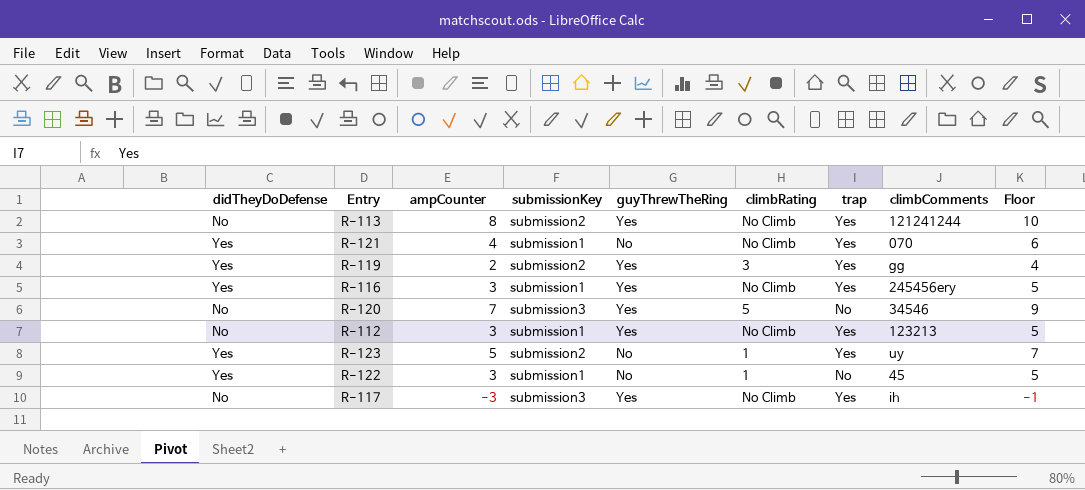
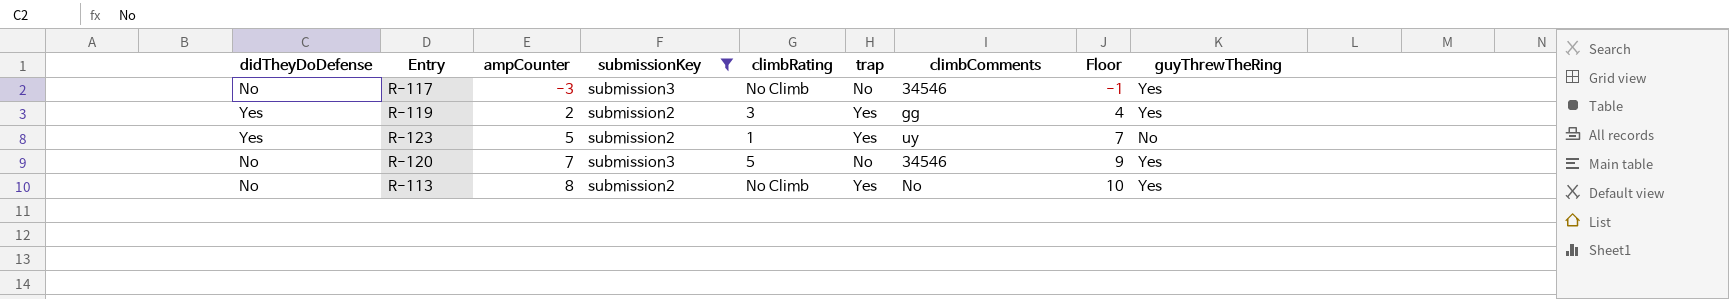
filter: none -> submissionKey != submission1
row order: none -> ampCounter ascending
column guyThrewTheRing | position: 5 -> 9
R-117 | trap: Yes -> No
R-117 | climbComments: ih -> 34546
R-113 | climbComments: 121241244 -> No

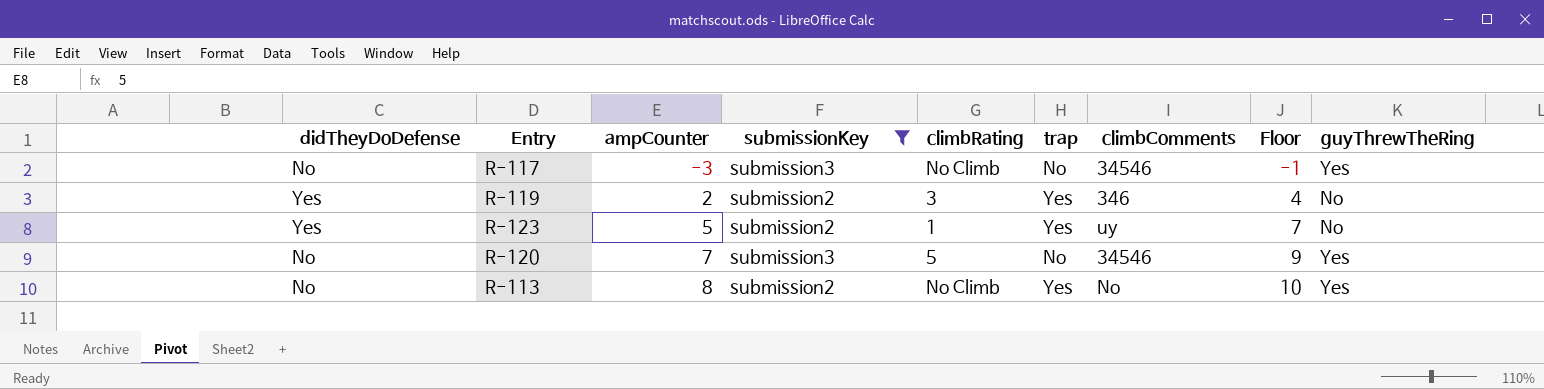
R-119 | climbComments: gg -> 346
R-119 | guyThrewTheRing: Yes -> No

